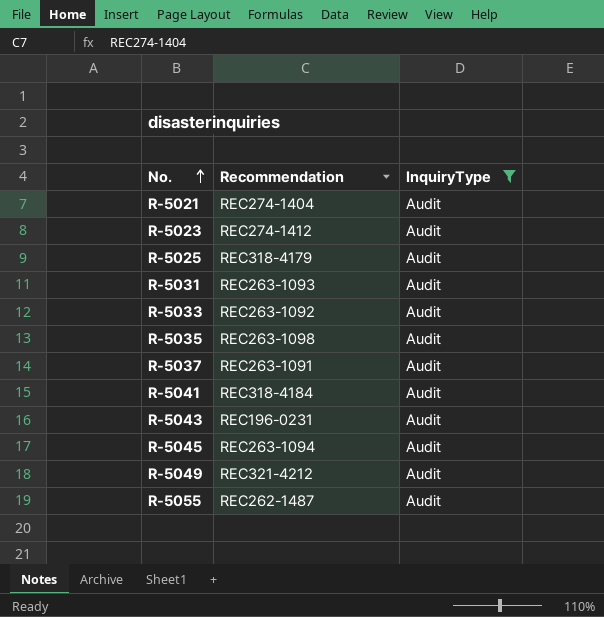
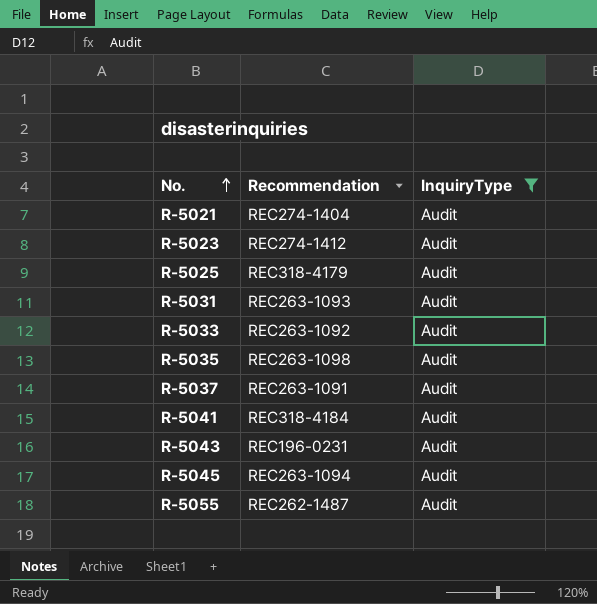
row R-5049: REC321-4212 | Audit -> none

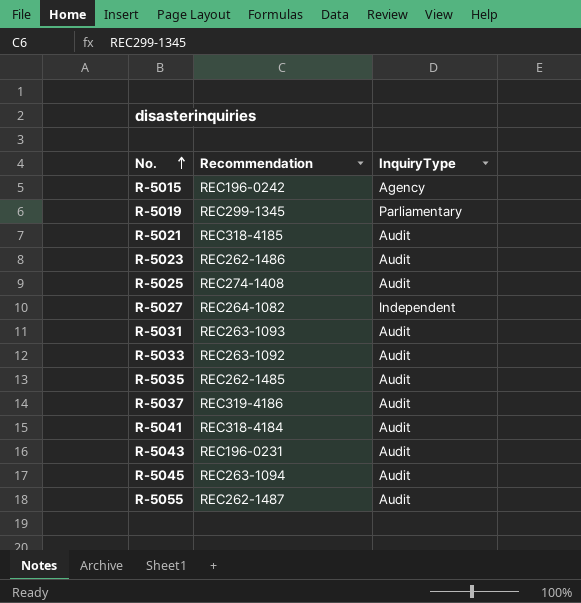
filter: InquiryType = Audit -> none
R-5021 | Recommendation: REC274-1404 -> REC318-4185
R-5023 | Recommendation: REC274-1412 -> REC262-1486
R-5025 | Recommendation: REC318-4179 -> REC274-1408
R-5035 | Recommendation: REC263-1098 -> REC262-1485
R-5037 | Recommendation: REC263-1091 -> REC319-4186

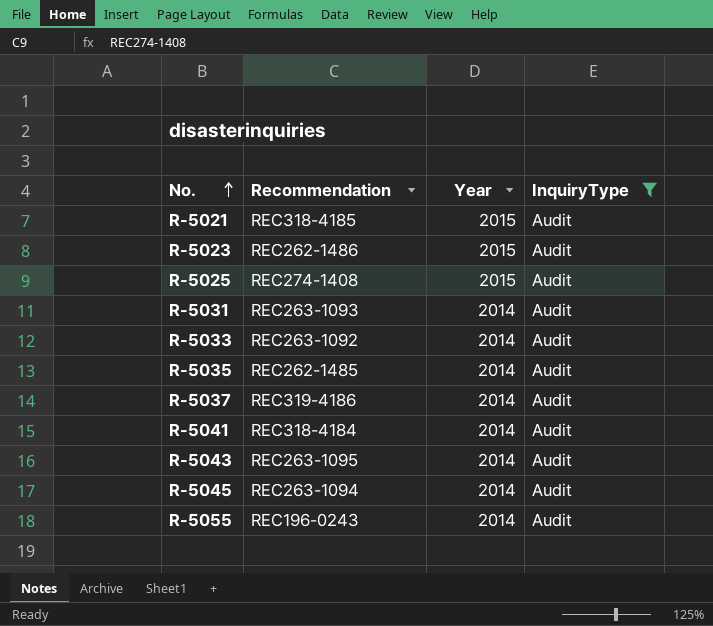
filter: none -> InquiryType = Audit
column Year | position: none -> 3
R-5043 | Recommendation: REC196-0231 -> REC263-1095
R-5055 | Recommendation: REC262-1487 -> REC196-0243

